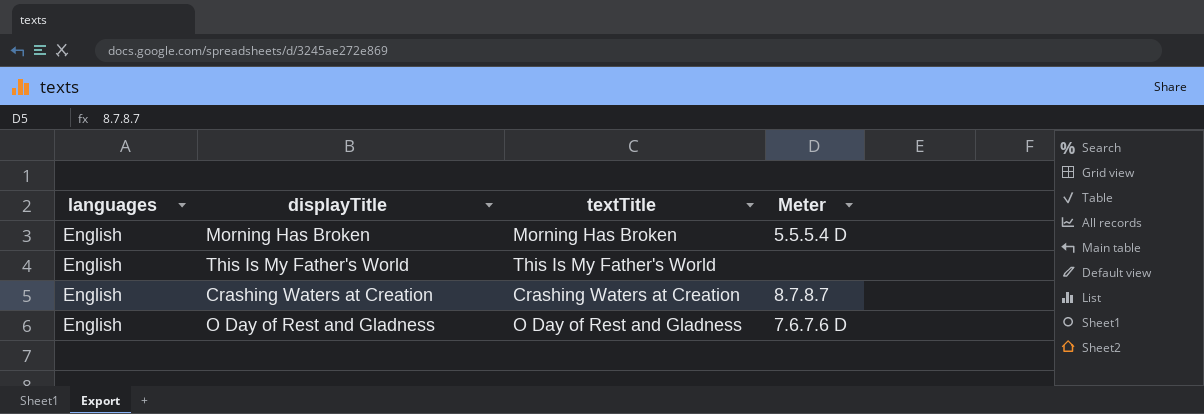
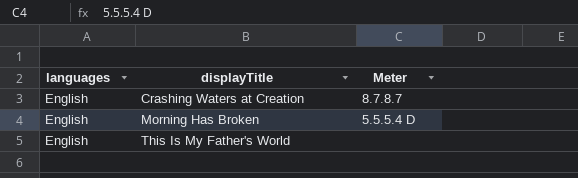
row order: none -> displayTitle ascending
column textTitle | position: 3 -> none
row O Day of Rest and Gladness: English | O Day of Rest and Gladness | 7.6.7.6 D -> none

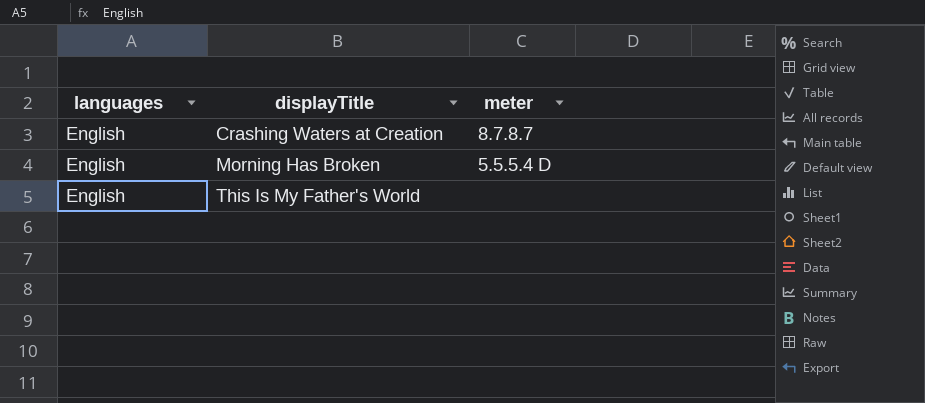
column name: Meter -> meter

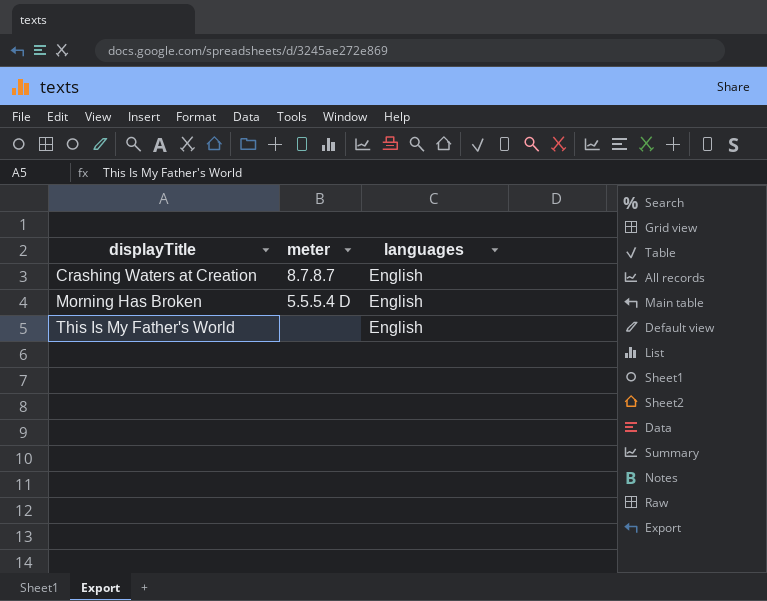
column languages | position: 1 -> 3

